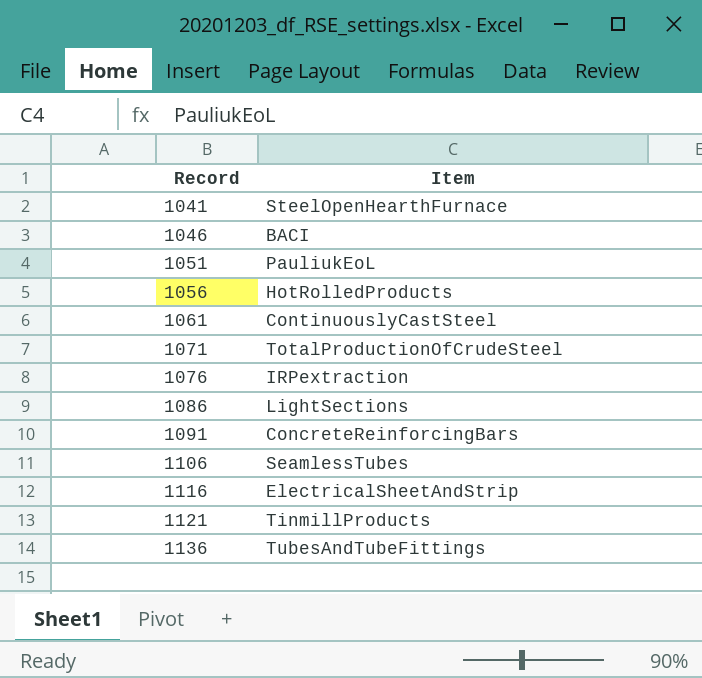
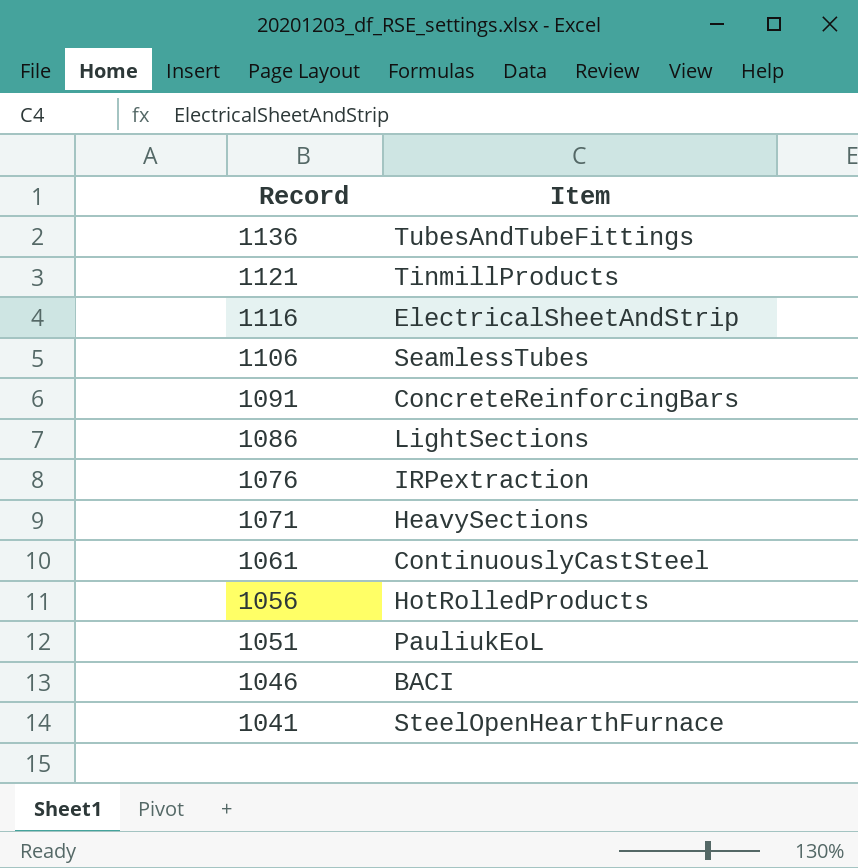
row order: Record ascending -> Record descending
1071 | Item: TotalProductionOfCrudeSteel -> HeavySections

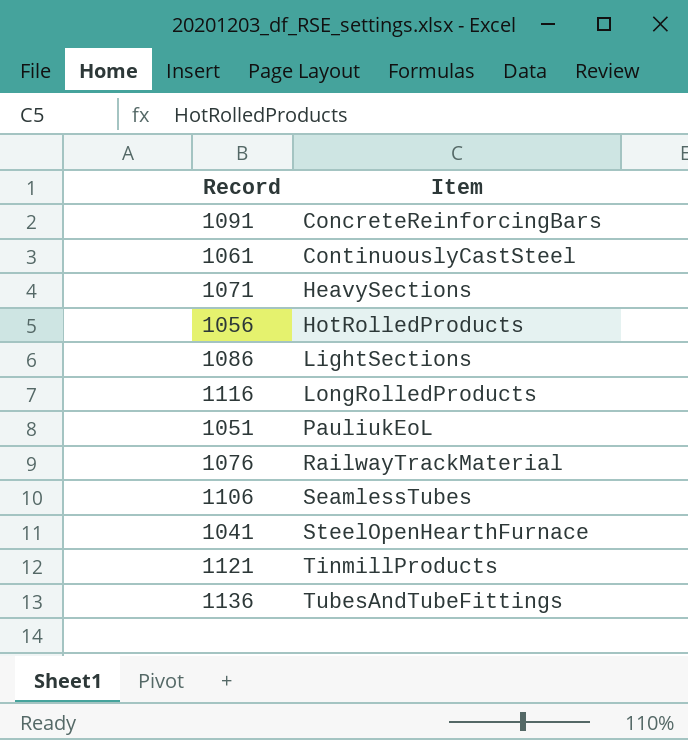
row order: Record descending -> Item ascending
row 1046: BACI -> none
1116 | Item: ElectricalSheetAndStrip -> LongRolledProducts
1076 | Item: IRPextraction -> RailwayTrackMaterial

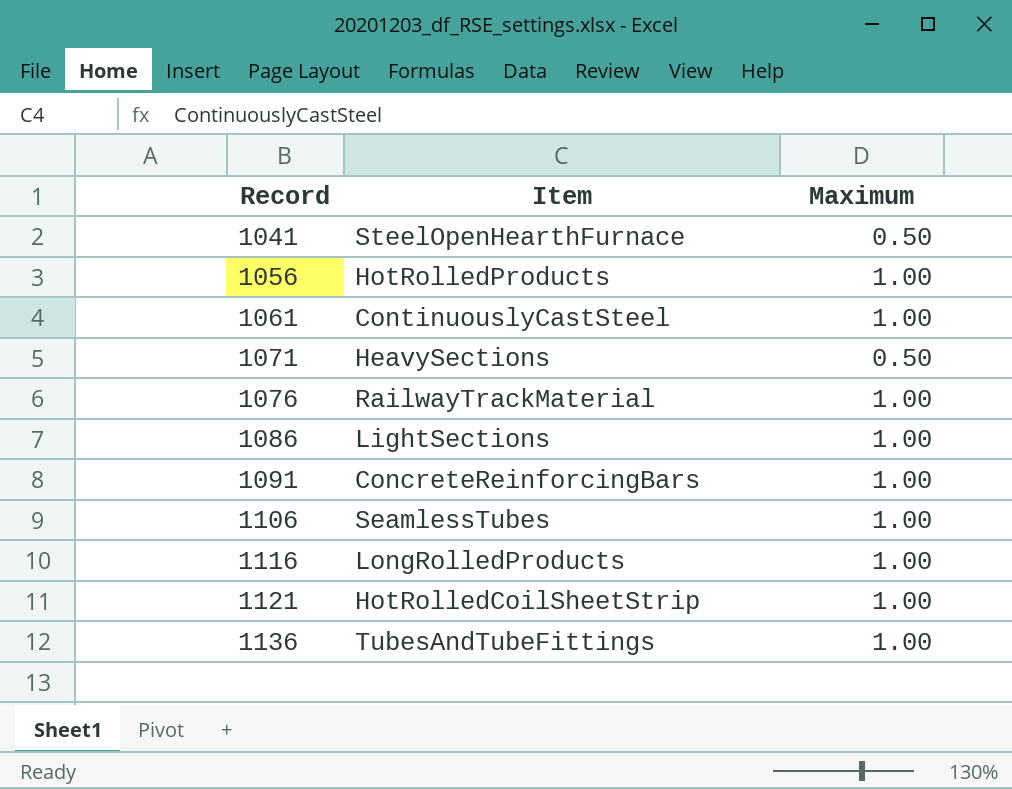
row order: Item ascending -> Record ascending
column Maximum | position: none -> 3
row 1051: PauliukEoL -> none
1121 | Item: TinmillProducts -> HotRolledCoilSheetStrip

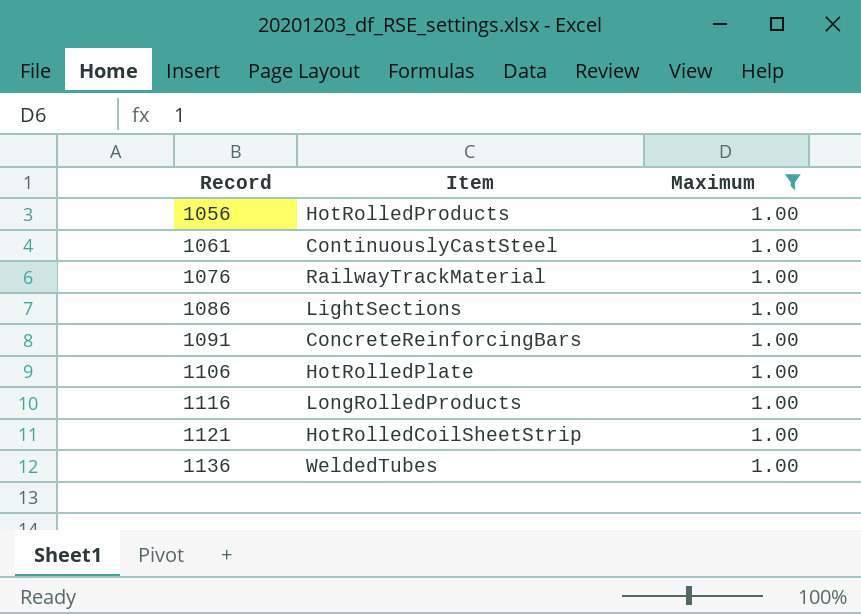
filter: none -> Maximum = 1.00
1106 | Item: SeamlessTubes -> HotRolledPlate
1136 | Item: TubesAndTubeFittings -> WeldedTubes

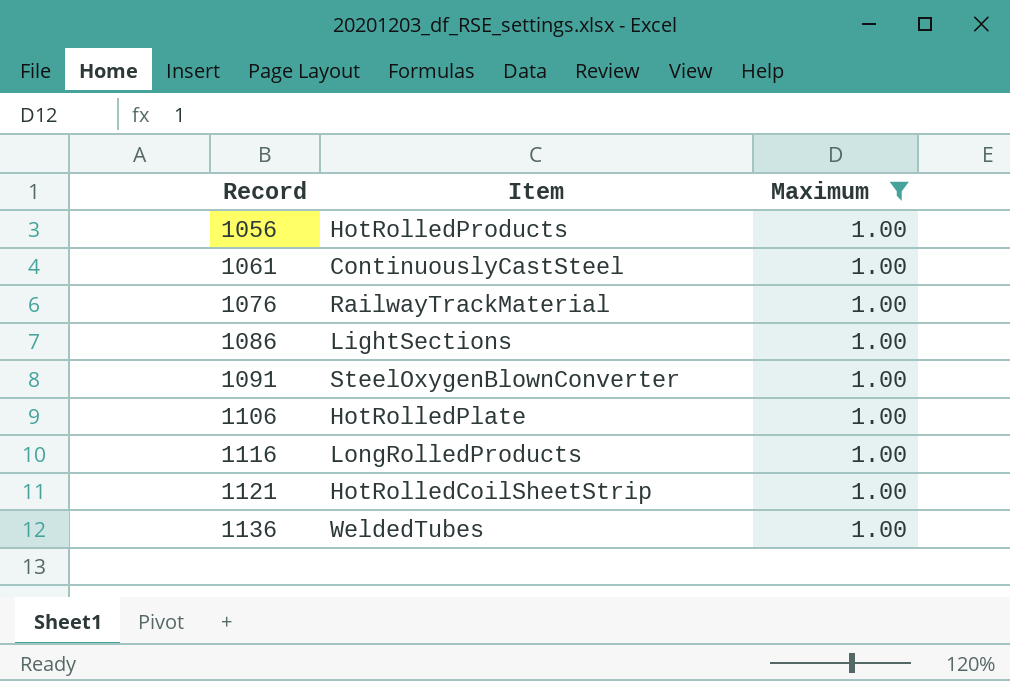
1091 | Item: ConcreteReinforcingBars -> SteelOxygenBlownConverter

